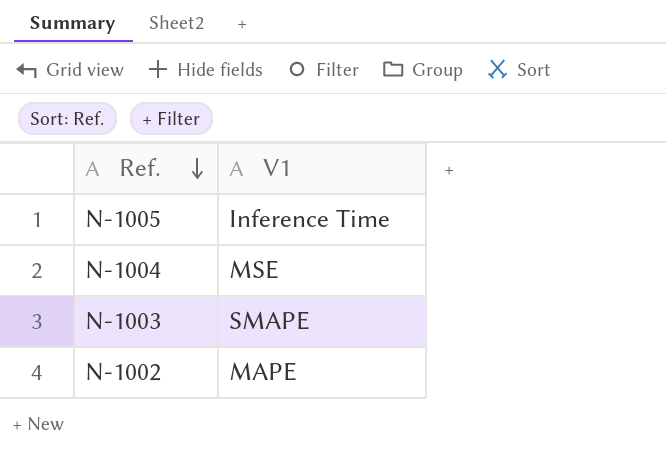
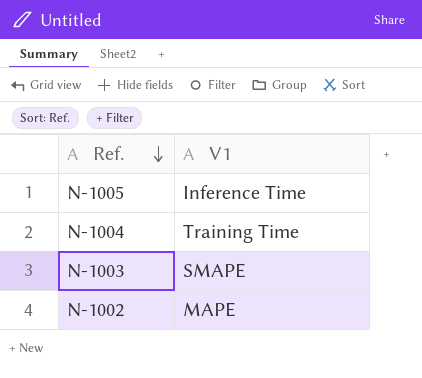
N-1004 | V1: MSE -> Training Time

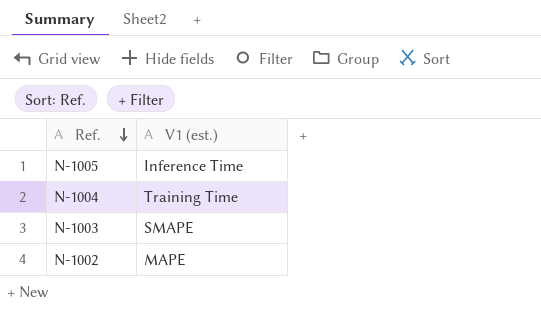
column name: V1 -> V1 (est.)

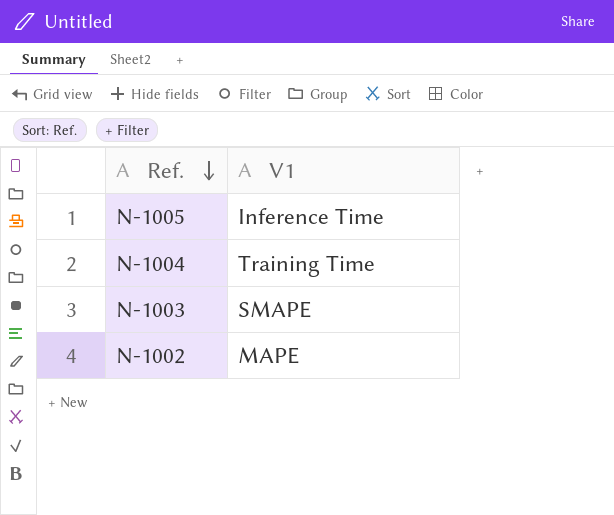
column name: V1 (est.) -> V1

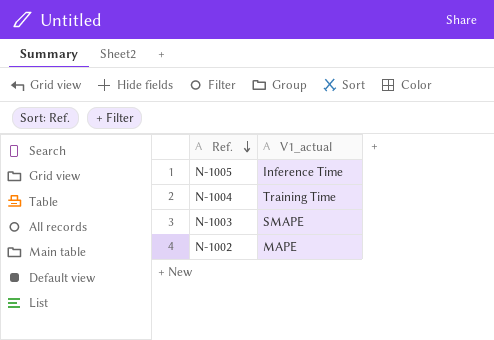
column name: V1 -> V1_actual

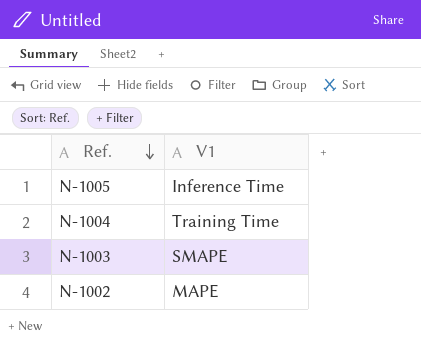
column name: V1_actual -> V1

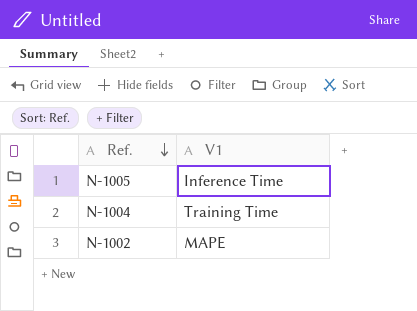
row N-1003: SMAPE -> none

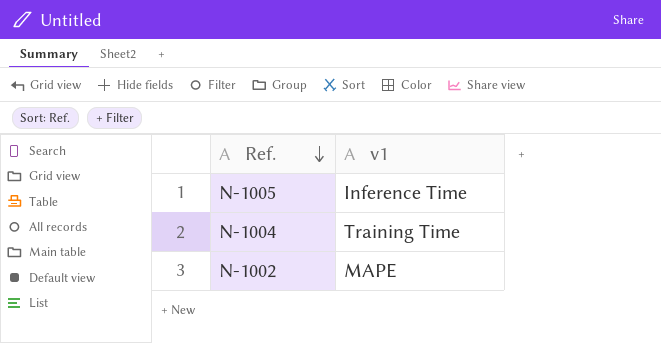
column name: V1 -> v1

